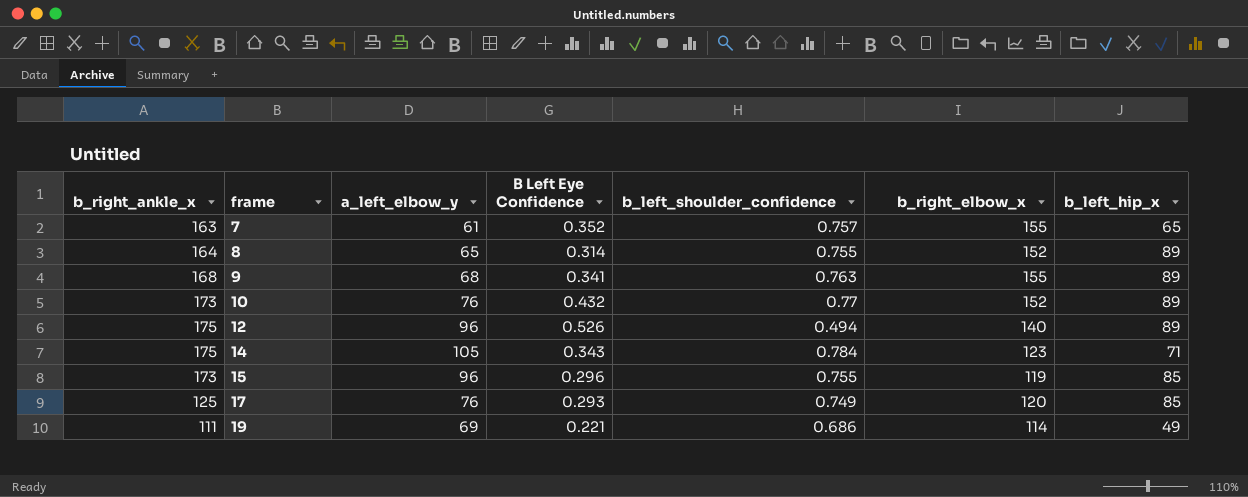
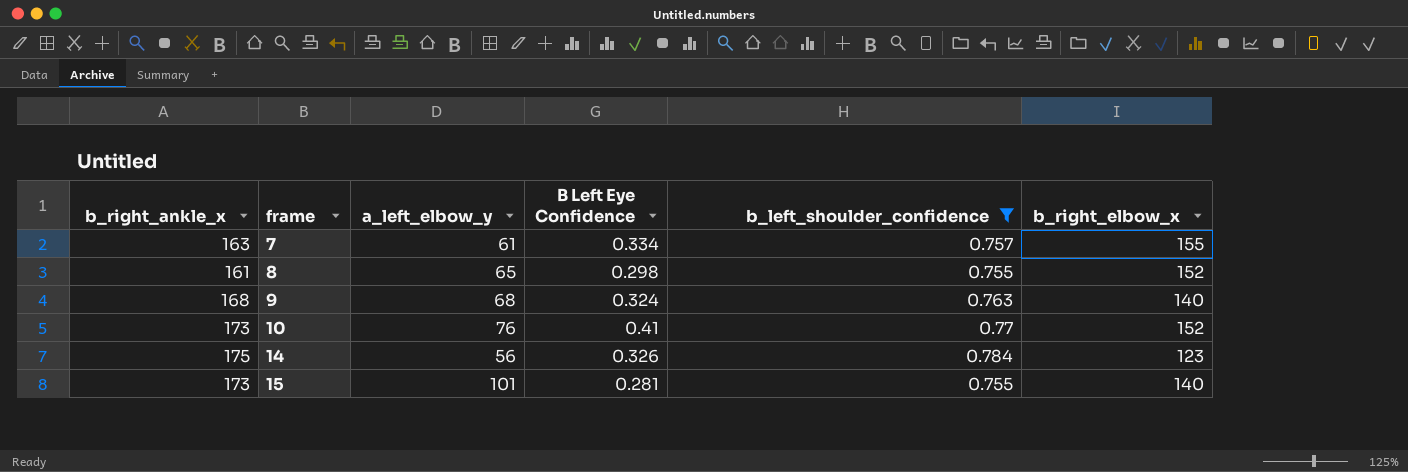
filter: none -> b_left_shoulder_confidence >= 0.755
column b_left_hip_x | position: 7 -> none
7 | B Left Eye Confidence: 0.352 -> 0.334
8 | b_right_ankle_x: 164 -> 161
8 | B Left Eye Confidence: 0.314 -> 0.298
9 | B Left Eye Confidence: 0.341 -> 0.324
9 | b_right_elbow_x: 155 -> 140
10 | B Left Eye Confidence: 0.432 -> 0.41
14 | a_left_elbow_y: 105 -> 56
14 | B Left Eye Confidence: 0.343 -> 0.326
15 | a_left_elbow_y: 96 -> 101
15 | B Left Eye Confidence: 0.296 -> 0.281
15 | b_right_elbow_x: 119 -> 140

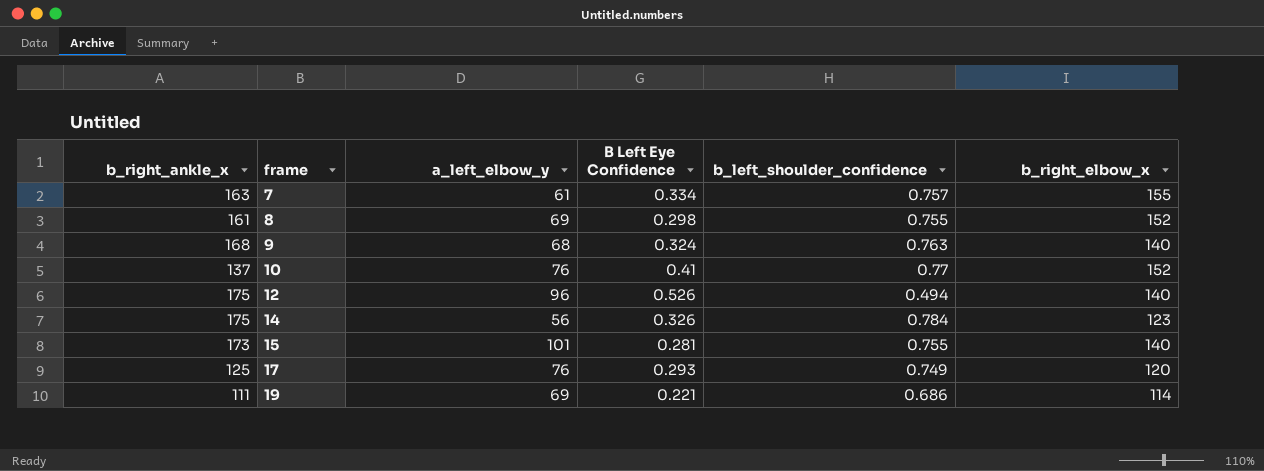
filter: b_left_shoulder_confidence >= 0.755 -> none
8 | a_left_elbow_y: 65 -> 69
10 | b_right_ankle_x: 173 -> 137

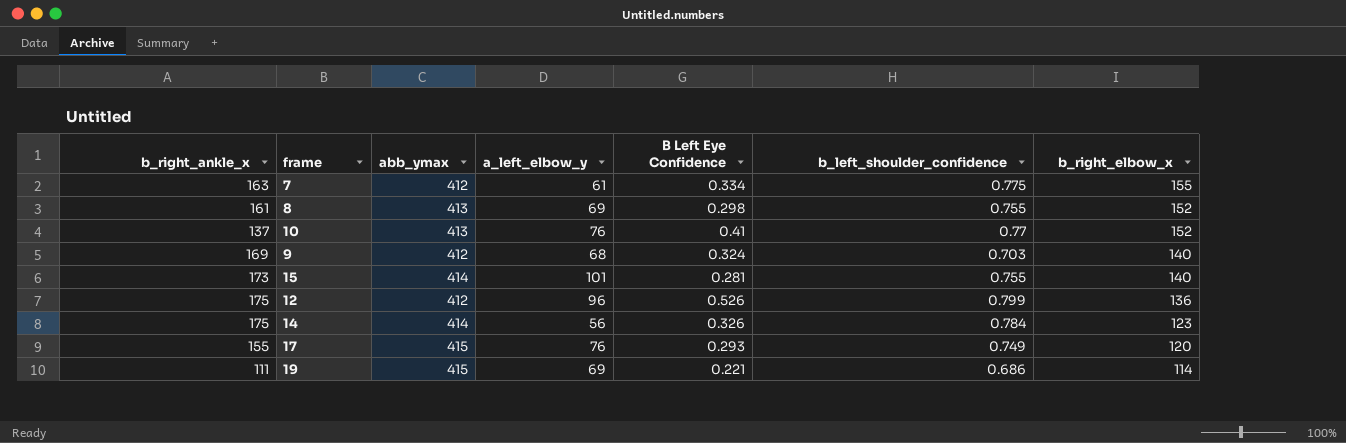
row order: frame ascending -> b_right_elbow_x descending
column abb_ymax | position: none -> 3
7 | b_left_shoulder_confidence: 0.757 -> 0.775
9 | b_right_ankle_x: 168 -> 169
9 | b_left_shoulder_confidence: 0.763 -> 0.703
12 | b_left_shoulder_confidence: 0.494 -> 0.799
12 | b_right_elbow_x: 140 -> 136
17 | b_right_ankle_x: 125 -> 155

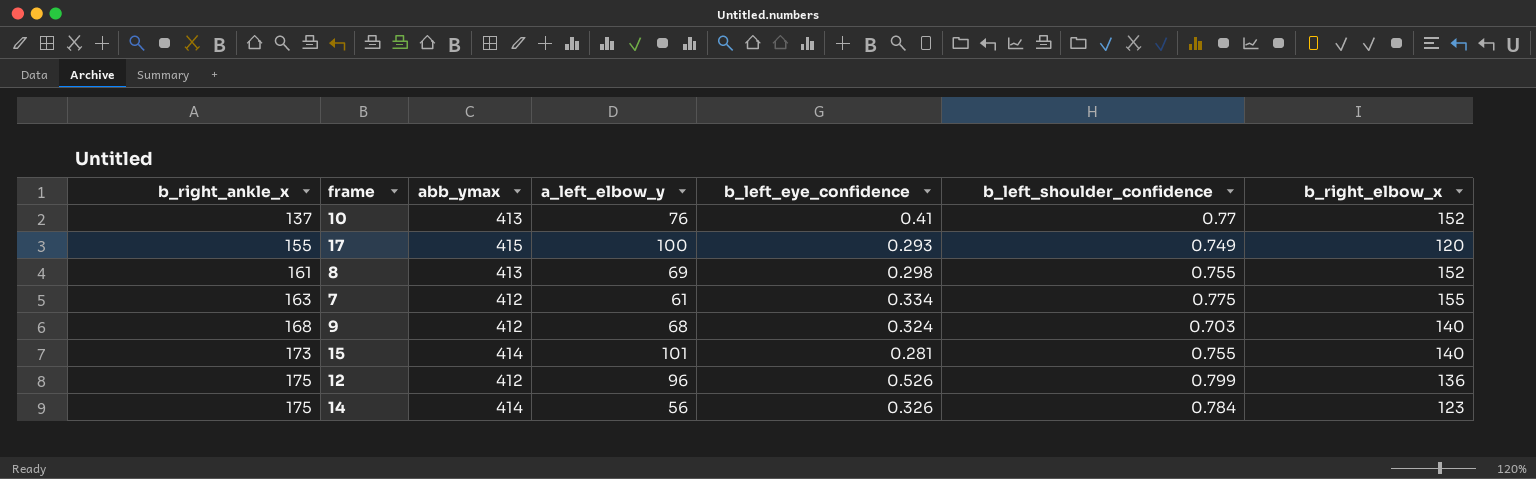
row order: b_right_elbow_x descending -> b_right_ankle_x ascending
column name: B Left Eye Confidence -> b_left_eye_confidence
row 19: 111 | 415 | 69 | 0.221 | 0.686 | 114 -> none
17 | a_left_elbow_y: 76 -> 100
9 | b_right_ankle_x: 169 -> 168

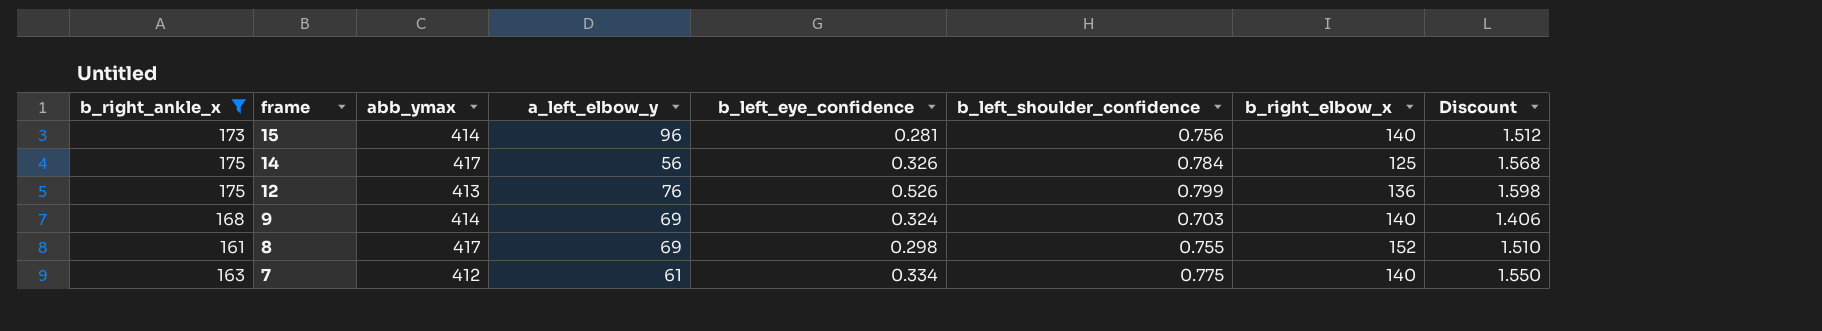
filter: none -> b_right_ankle_x >= 161
row order: b_right_ankle_x ascending -> frame descending
column Discount | formula: none -> [b_left_shoulder_confidence] * 2
15 | a_left_elbow_y: 101 -> 96
15 | b_left_shoulder_confidence: 0.755 -> 0.756
14 | abb_ymax: 414 -> 417
14 | b_right_elbow_x: 123 -> 125
12 | abb_ymax: 412 -> 413
12 | a_left_elbow_y: 96 -> 76
9 | abb_ymax: 412 -> 414
9 | a_left_elbow_y: 68 -> 69
8 | abb_ymax: 413 -> 417
7 | b_right_elbow_x: 155 -> 140

